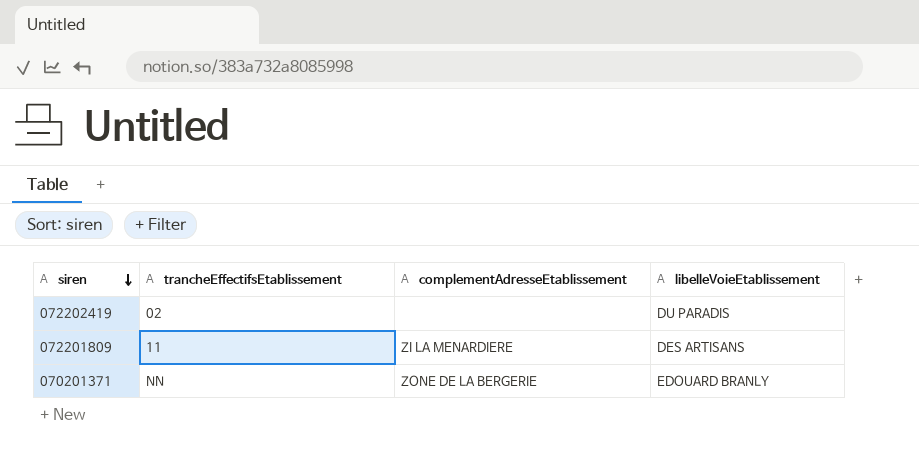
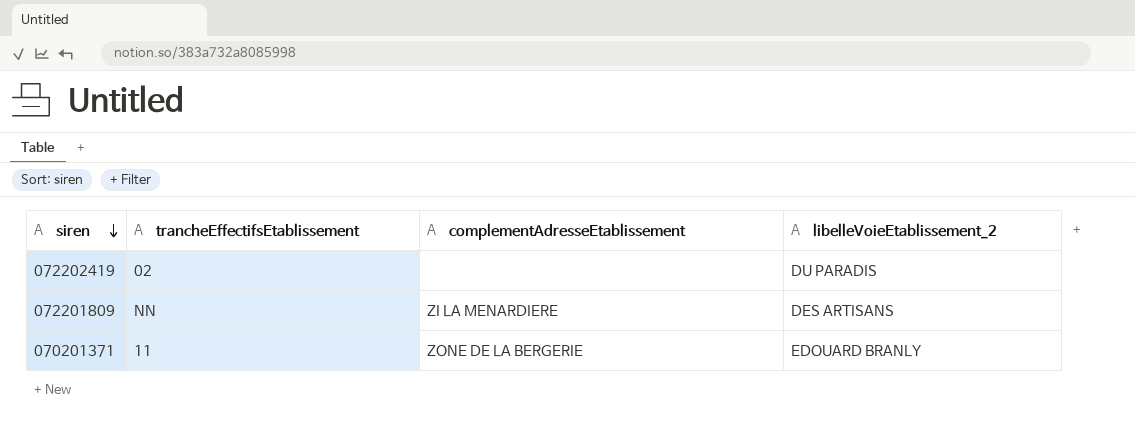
column name: libelleVoieEtablissement -> libelleVoieEtablissement_2
072201809 | trancheEffectifsEtablissement: 11 -> NN
070201371 | trancheEffectifsEtablissement: NN -> 11

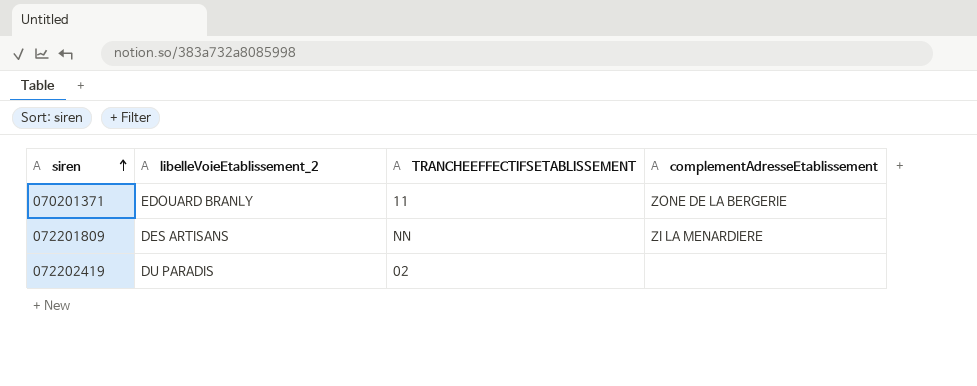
row order: siren descending -> siren ascending
column libelleVoieEtablissement_2 | position: 4 -> 2
column name: trancheEffectifsEtablissement -> TRANCHEEFFECTIFSETABLISSEMENT

